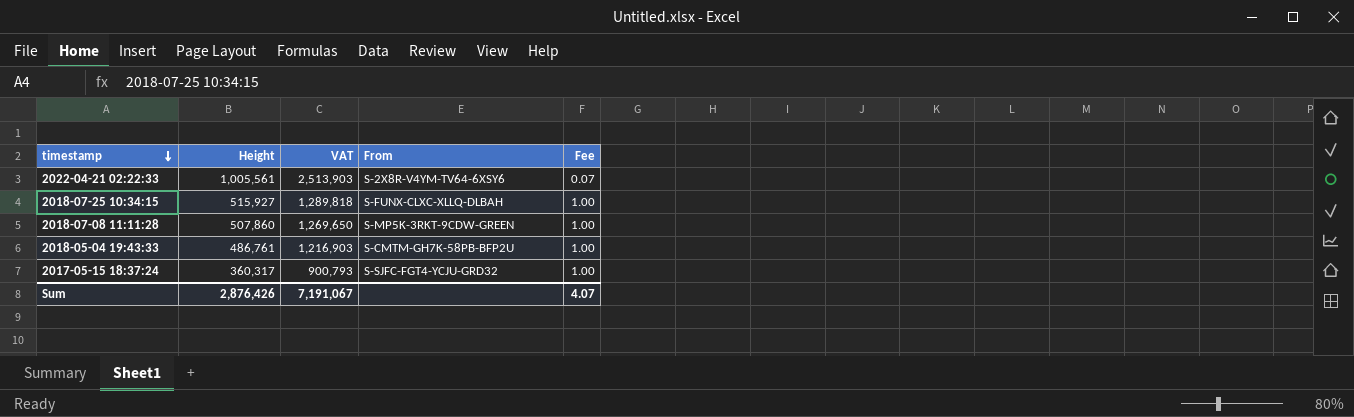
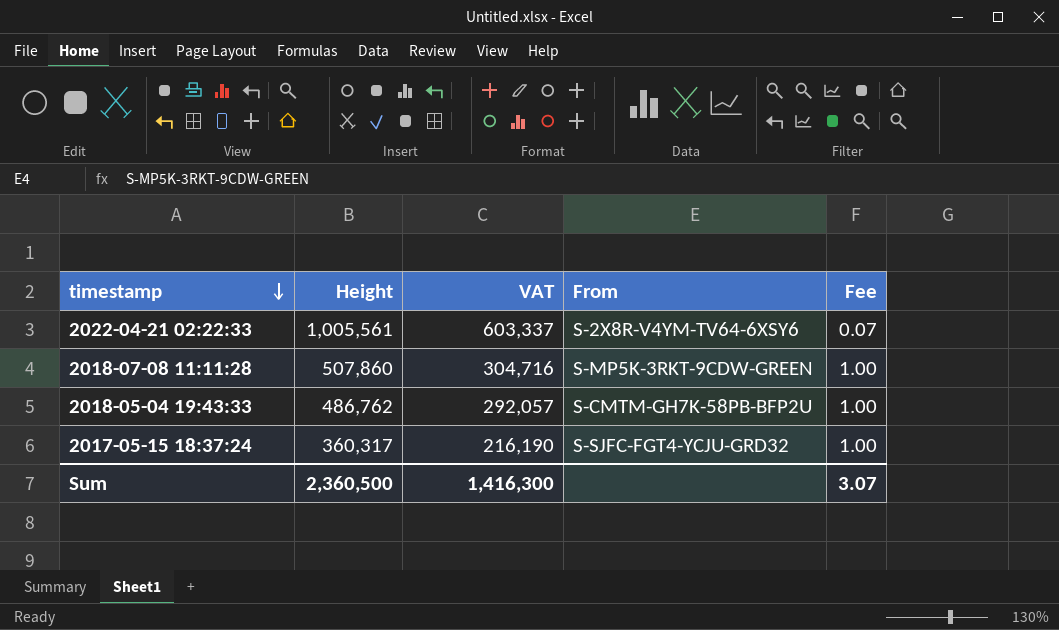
column VAT | formula: [Height] * 2.5 -> [Height] * 0.6
row 2018-07-25 10:34:15: 515,927 | 1,289,818 | S-FUNX-CLXC-XLLQ-DLBAH | 1.00 -> none
2018-05-04 19:43:33 | Height: 486,761 -> 486,762
Sum | Height: 2,876,426 -> 2,360,500
Sum | VAT: 7,191,067 -> 1,416,300
Sum | Fee: 4.07 -> 3.07

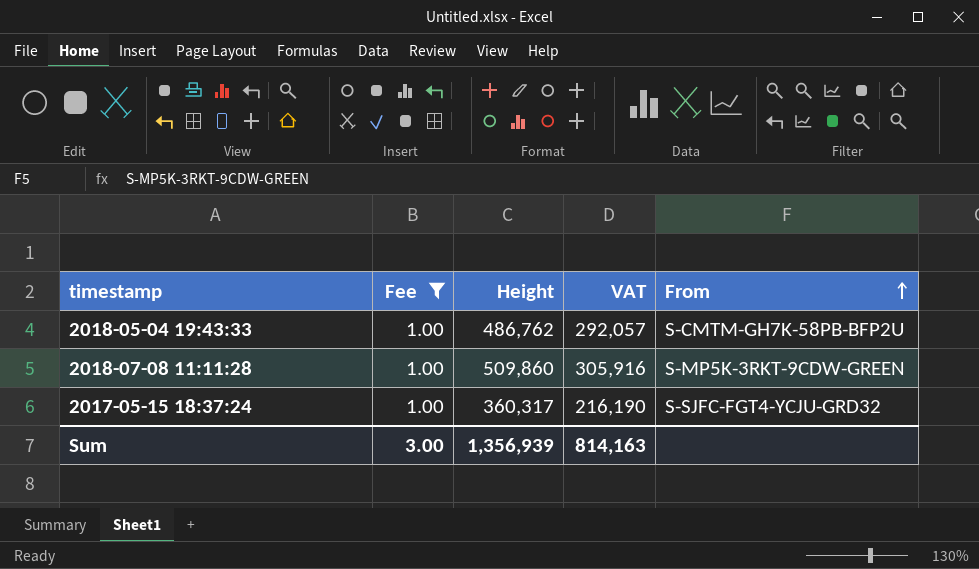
filter: none -> Fee = 1.00
row order: timestamp descending -> From ascending
column Fee | position: 5 -> 2
2018-07-08 11:11:28 | Height: 507,860 -> 509,860
2018-07-08 11:11:28 | VAT: 304,716 -> 305,916
Sum | Fee: 3.07 -> 3.00
Sum | Height: 2,360,500 -> 1,356,939
Sum | VAT: 1,416,300 -> 814,163

